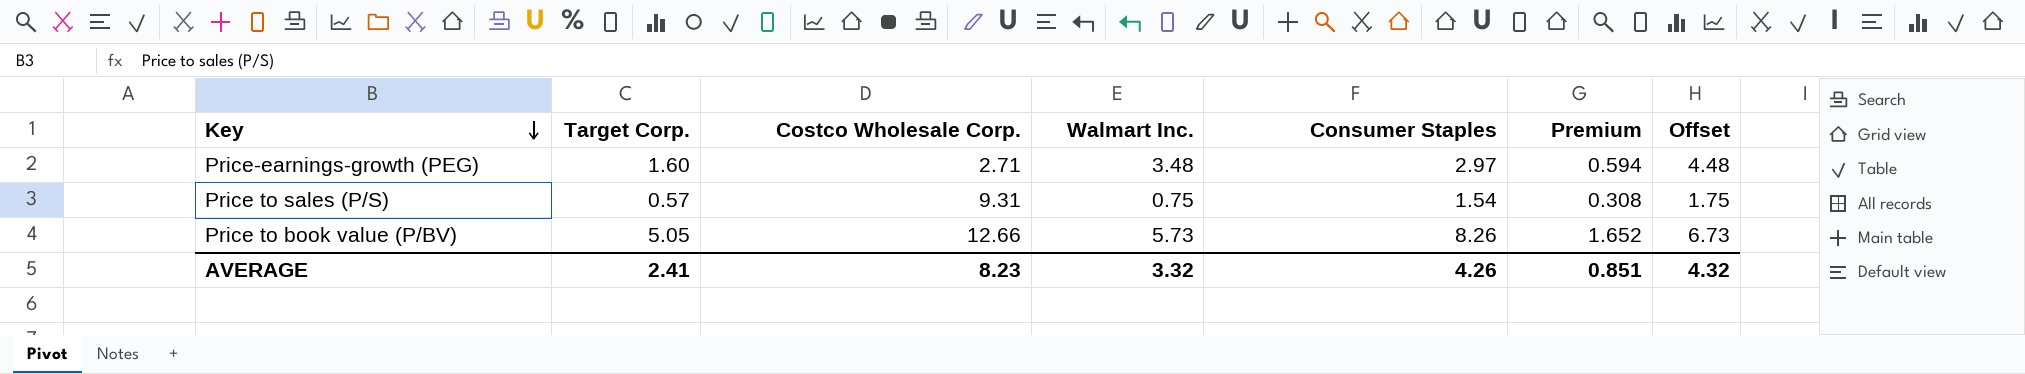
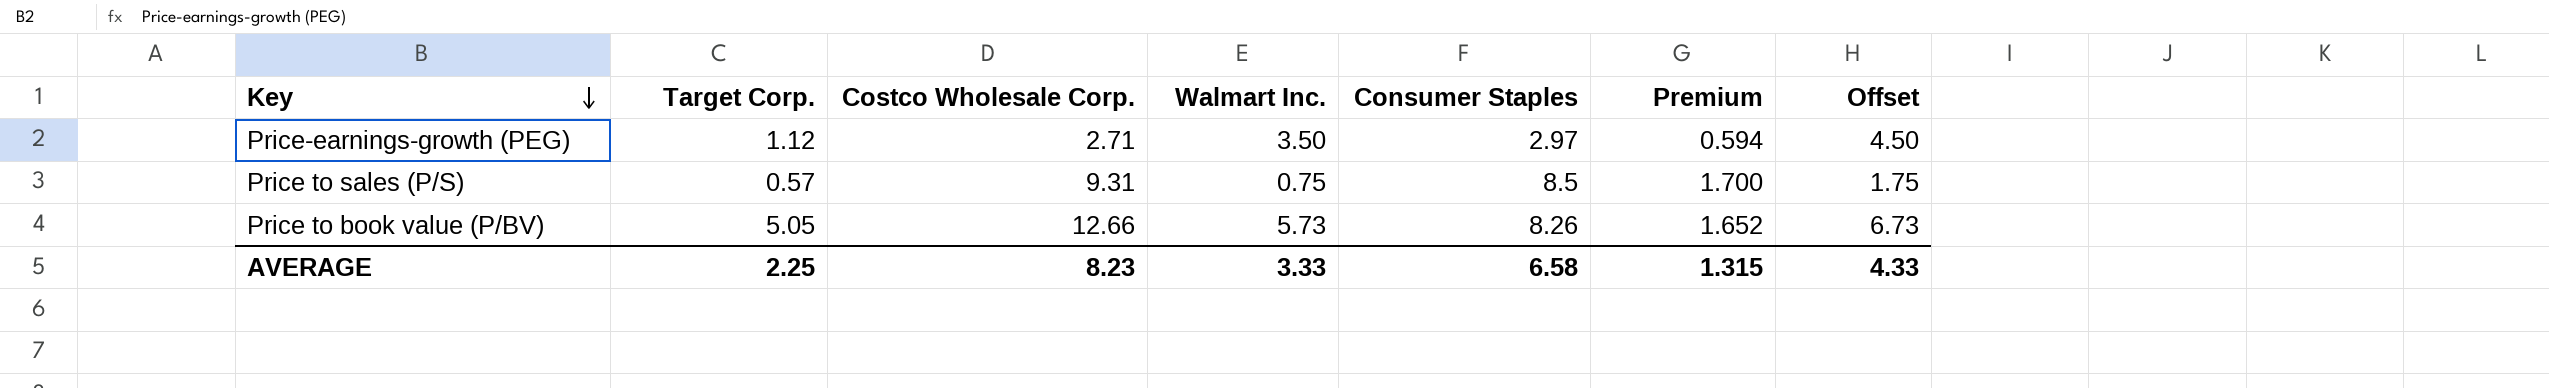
Price-earnings-growth (PEG) | Target Corp.: 1.60 -> 1.12
Price-earnings-growth (PEG) | Walmart Inc.: 3.48 -> 3.50
Price-earnings-growth (PEG) | Offset: 4.48 -> 4.50
Price to sales (P/S) | Consumer Staples: 1.54 -> 8.5
Price to sales (P/S) | Premium: 0.308 -> 1.700
AVERAGE | Target Corp.: 2.41 -> 2.25
AVERAGE | Walmart Inc.: 3.32 -> 3.33
AVERAGE | Consumer Staples: 4.26 -> 6.58
AVERAGE | Premium: 0.851 -> 1.315
AVERAGE | Offset: 4.32 -> 4.33

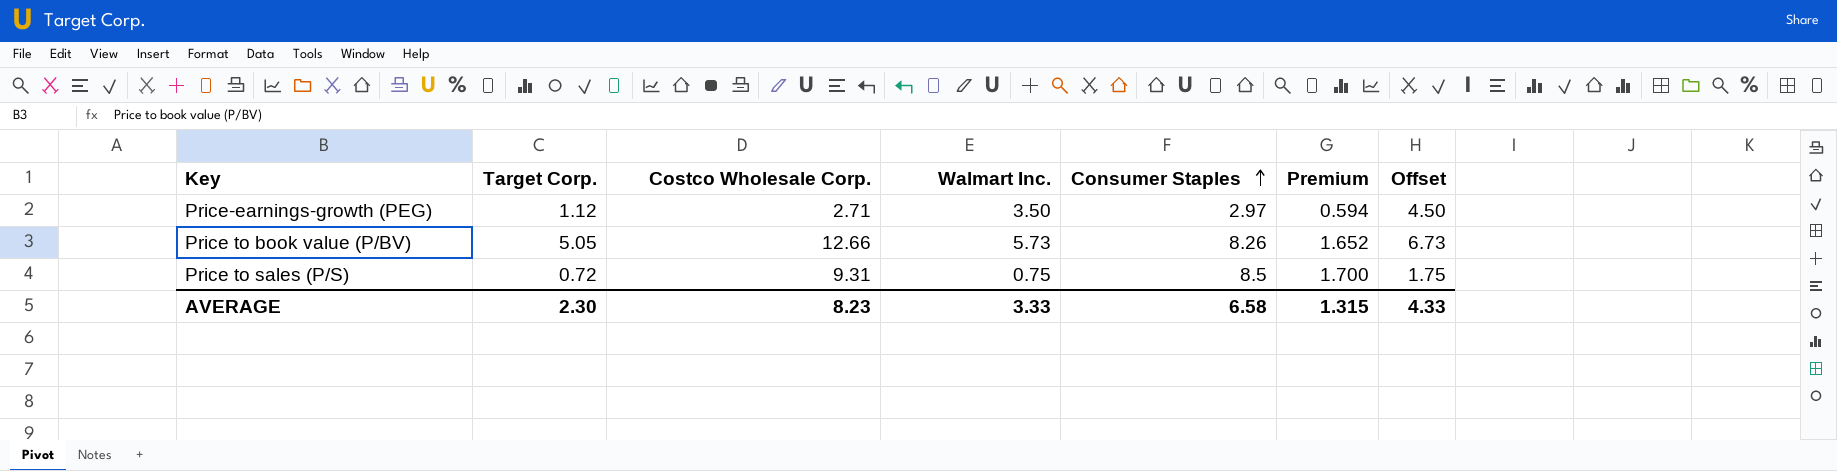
row order: Key descending -> Consumer Staples ascending
Price to sales (P/S) | Target Corp.: 0.57 -> 0.72
AVERAGE | Target Corp.: 2.25 -> 2.30

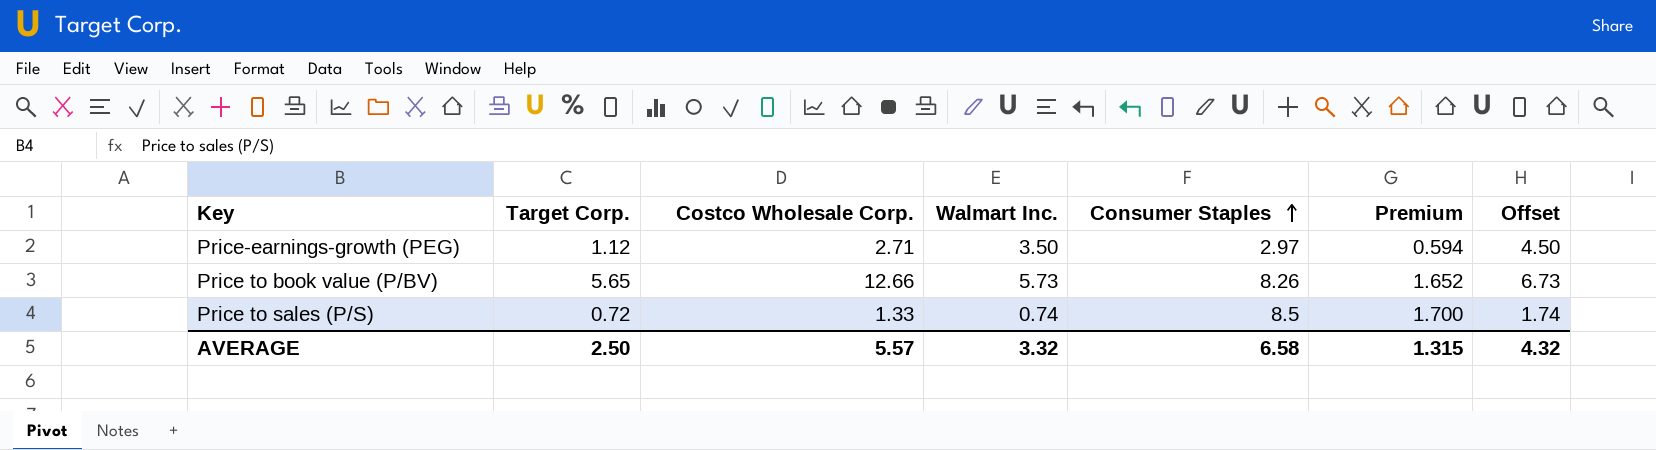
Price to book value (P/BV) | Target Corp.: 5.05 -> 5.65
Price to sales (P/S) | Costco Wholesale Corp.: 9.31 -> 1.33
Price to sales (P/S) | Walmart Inc.: 0.75 -> 0.74
Price to sales (P/S) | Offset: 1.75 -> 1.74
AVERAGE | Target Corp.: 2.30 -> 2.50
AVERAGE | Costco Wholesale Corp.: 8.23 -> 5.57
AVERAGE | Walmart Inc.: 3.33 -> 3.32
AVERAGE | Offset: 4.33 -> 4.32

